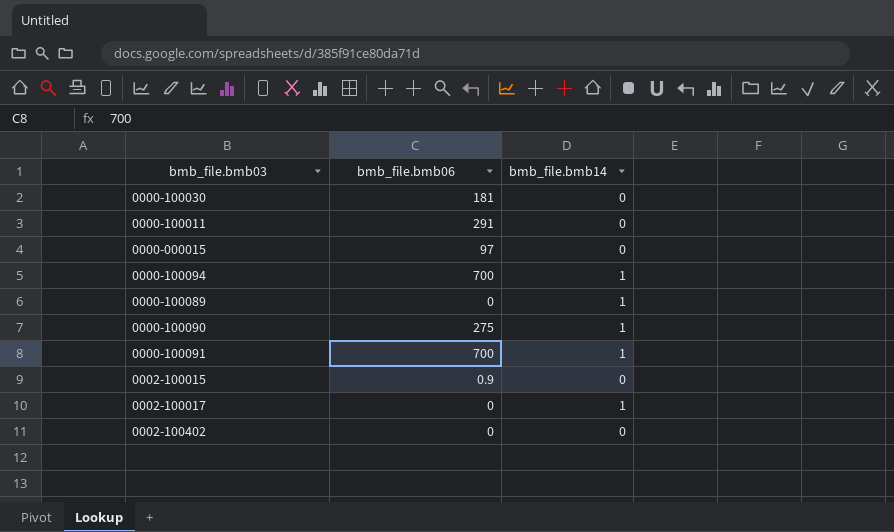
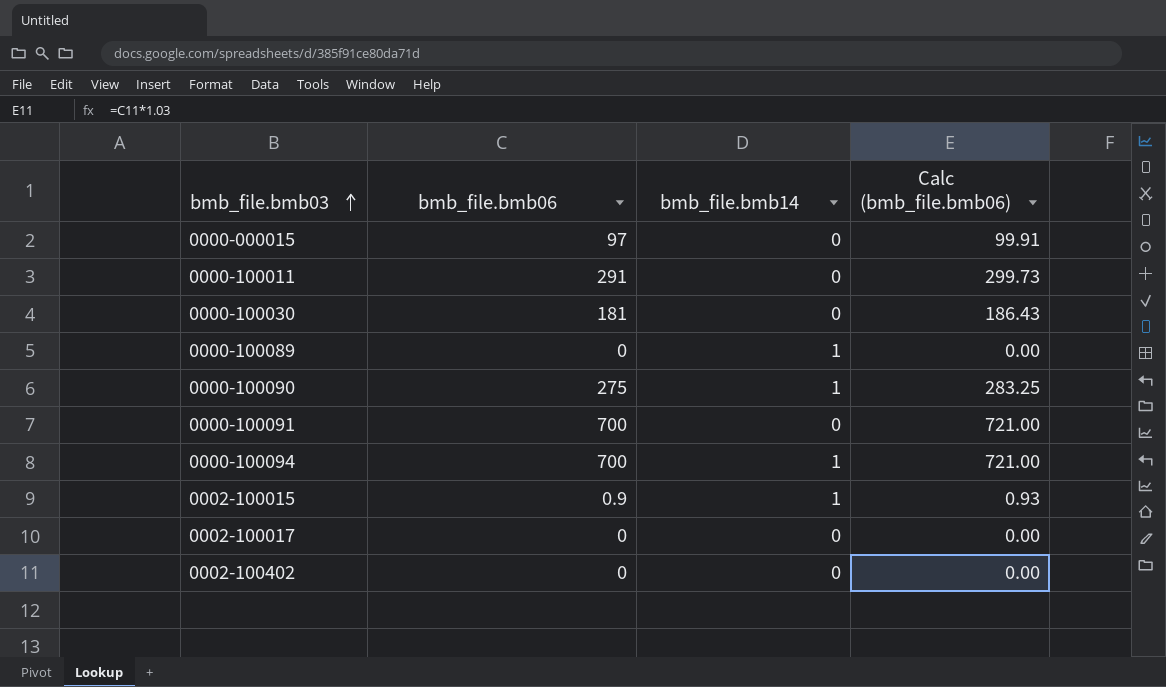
row order: none -> bmb_file.bmb03 ascending
column Calc (bmb_file.bmb06) | formula: none -> [bmb_file.bmb06] * 1.03
0000-100091 | bmb_file.bmb14: 1 -> 0
0002-100015 | bmb_file.bmb14: 0 -> 1
0002-100017 | bmb_file.bmb14: 1 -> 0

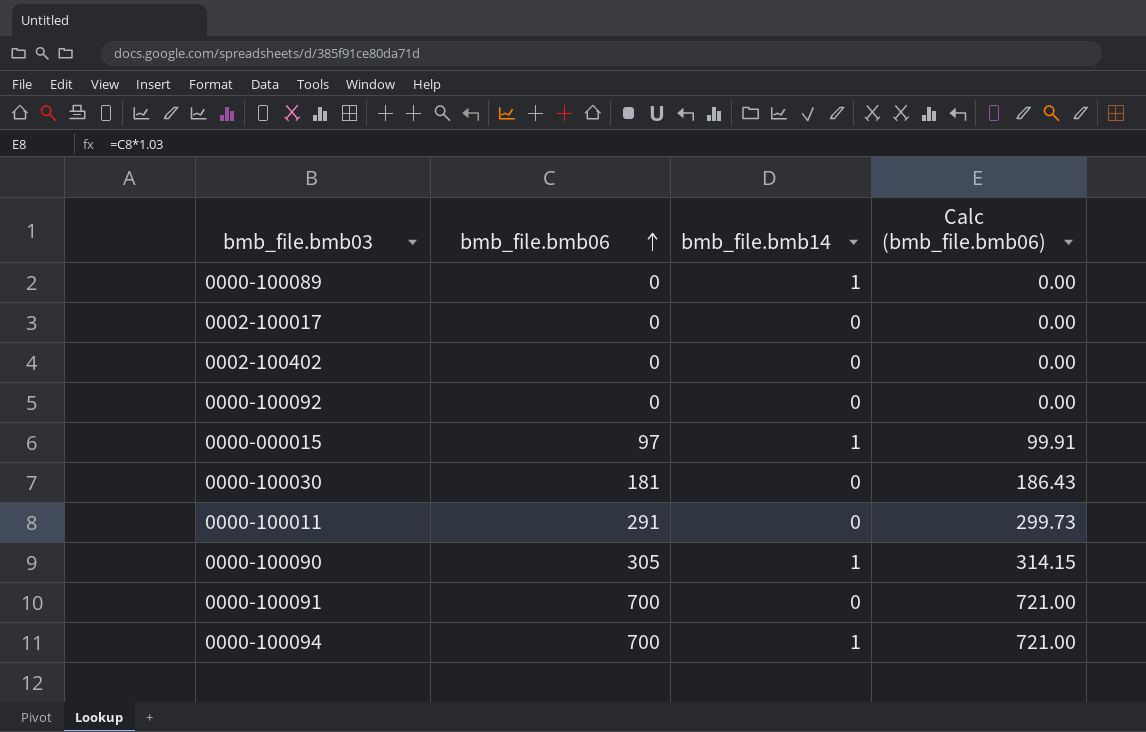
row order: bmb_file.bmb03 ascending -> bmb_file.bmb06 ascending
row 0002-100015: 0.9 | 1 | 0.93 -> none
row 0000-100092: none -> 0 | 0 | 0.00
0000-000015 | bmb_file.bmb14: 0 -> 1
0000-100090 | bmb_file.bmb06: 275 -> 305
0000-100090 | Calc (bmb_file.bmb06): 283.25 -> 314.15

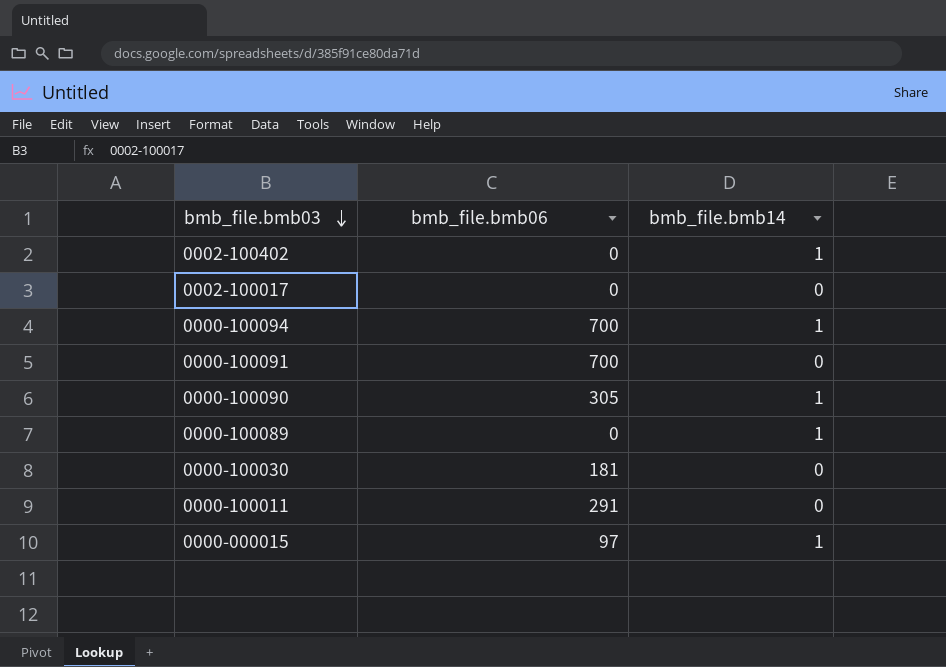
row order: bmb_file.bmb06 ascending -> bmb_file.bmb03 descending
column Calc (bmb_file.bmb06) | formula: [bmb_file.bmb06] * 1.03 -> none
row 0000-100092: 0 | 0 | 0.00 -> none
0002-100402 | bmb_file.bmb14: 0 -> 1

